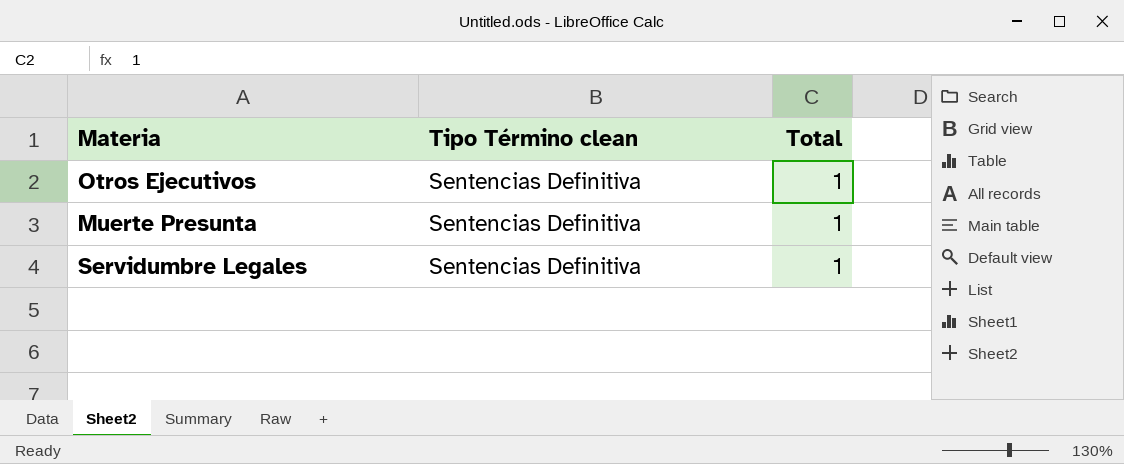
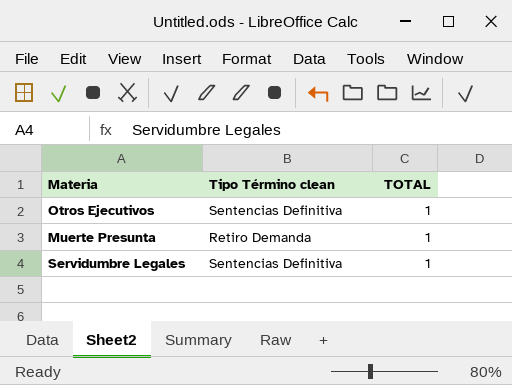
column name: Total -> TOTAL
Muerte Presunta | Tipo Término clean: Sentencias Definitiva -> Retiro Demanda

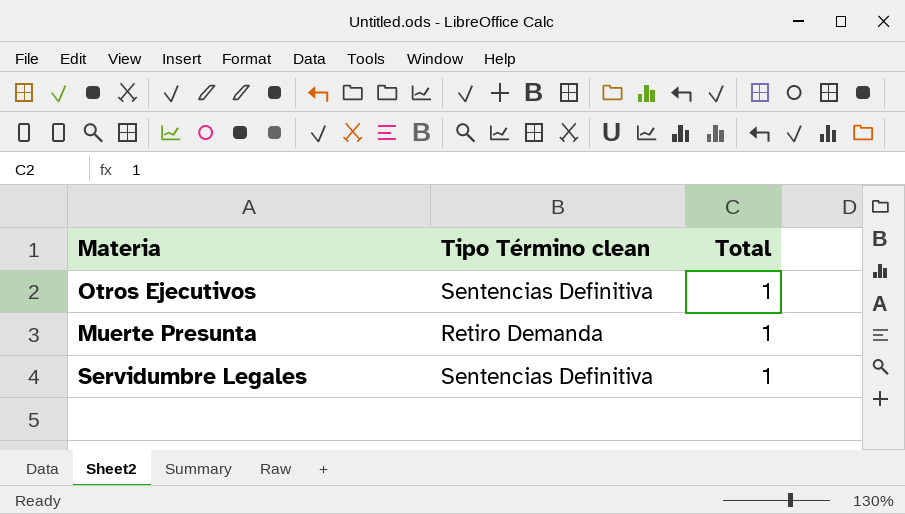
column name: TOTAL -> Total

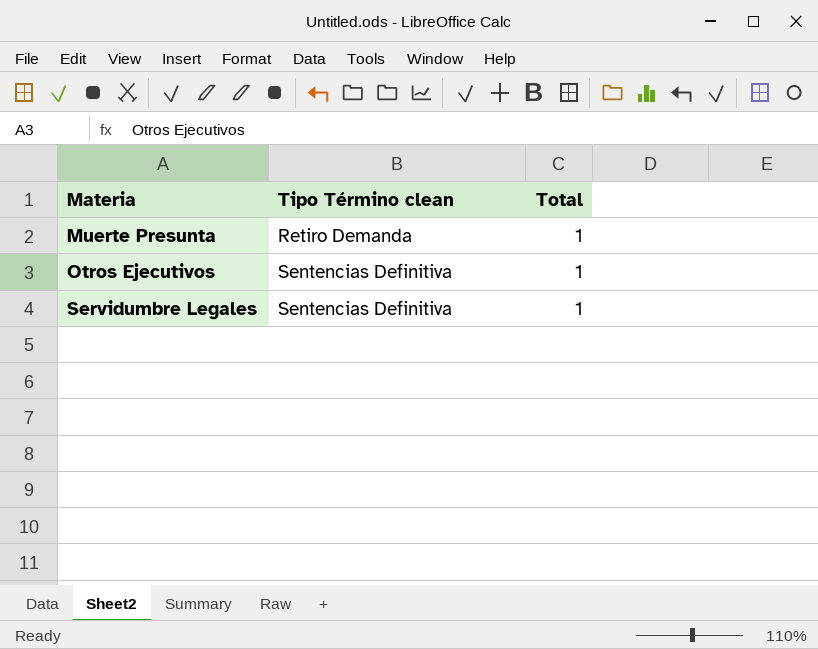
row order: none -> Materia ascending

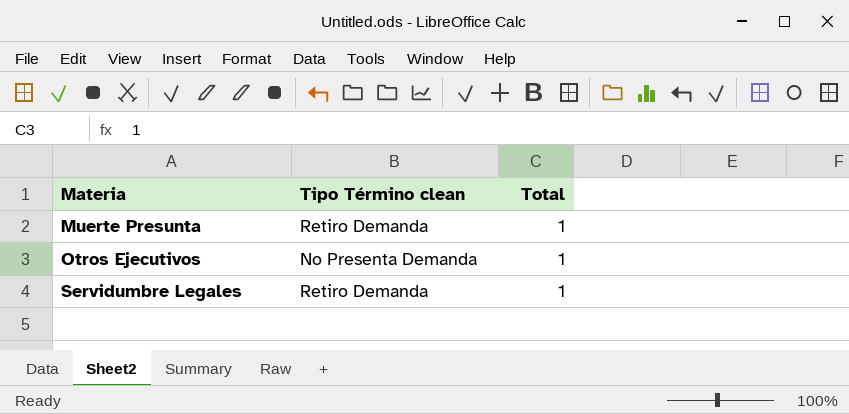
Otros Ejecutivos | Tipo Término clean: Sentencias Definitiva -> No Presenta Demanda
Servidumbre Legales | Tipo Término clean: Sentencias Definitiva -> Retiro Demanda

